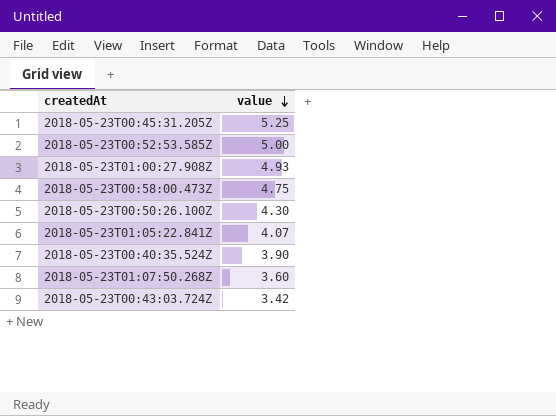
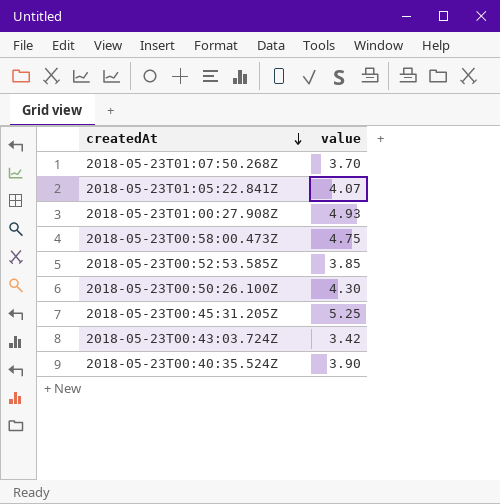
row order: value descending -> createdAt descending
2018-05-23T01:07:50.268Z | value: 3.60 -> 3.70
2018-05-23T00:52:53.585Z | value: 5.00 -> 3.85

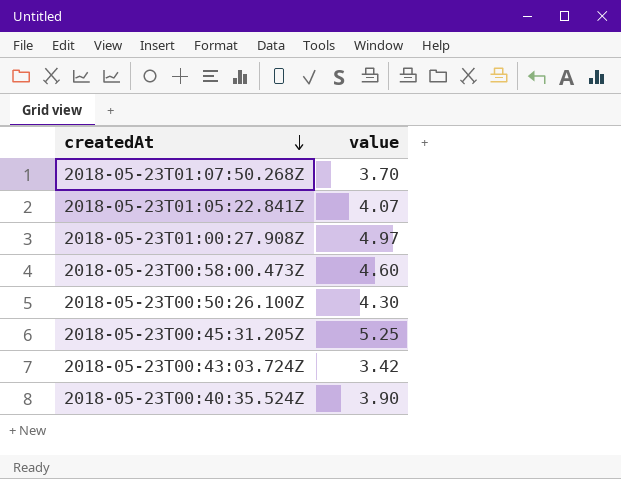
row 2018-05-23T00:52:53.585Z: 3.85 -> none
2018-05-23T01:00:27.908Z | value: 4.93 -> 4.97
2018-05-23T00:58:00.473Z | value: 4.75 -> 4.60

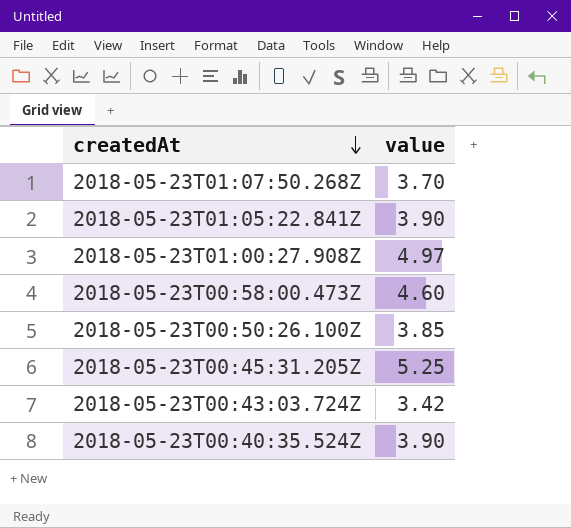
2018-05-23T01:05:22.841Z | value: 4.07 -> 3.90
2018-05-23T00:50:26.100Z | value: 4.30 -> 3.85

